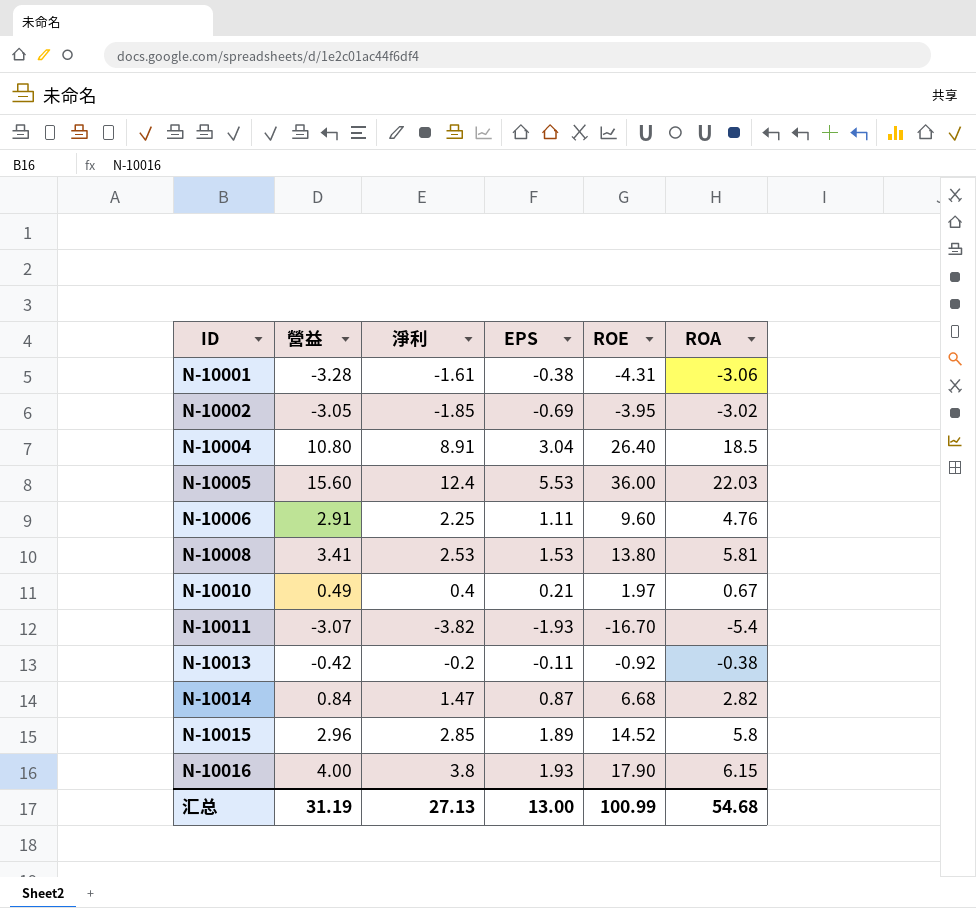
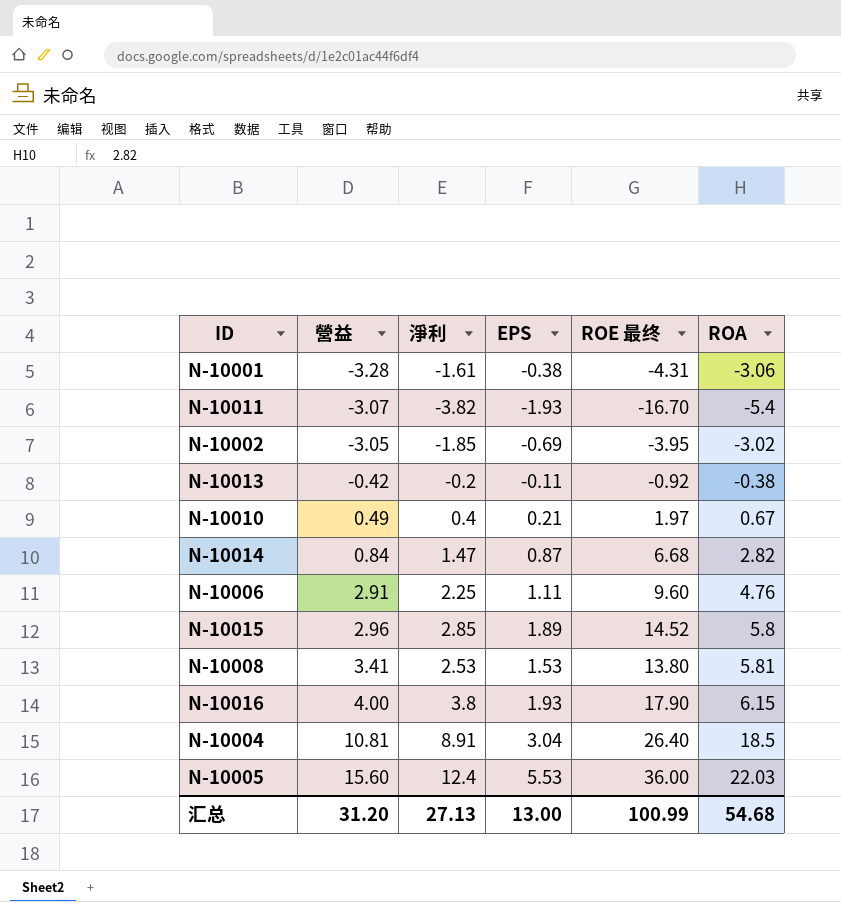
row order: ID ascending -> 營益 ascending
column name: ROE -> ROE 最终
N-10004 | 營益: 10.80 -> 10.81
汇总 | 營益: 31.19 -> 31.20

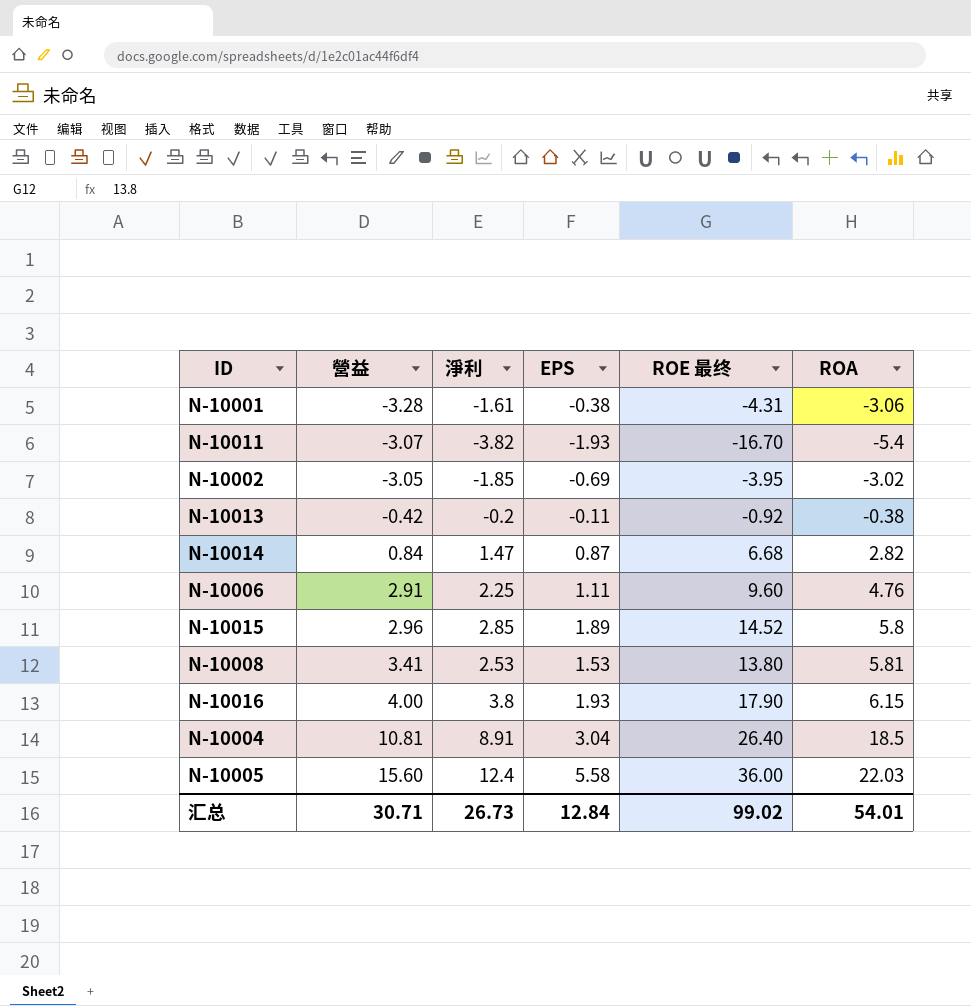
row N-10010: 0.49 | 0.4 | 0.21 | 1.97 | 0.67 -> none
N-10005 | EPS: 5.53 -> 5.58
汇总 | 營益: 31.20 -> 30.71
汇总 | 淨利: 27.13 -> 26.73
汇总 | EPS: 13.00 -> 12.84
汇总 | ROE 最终: 100.99 -> 99.02
汇总 | ROA: 54.68 -> 54.01

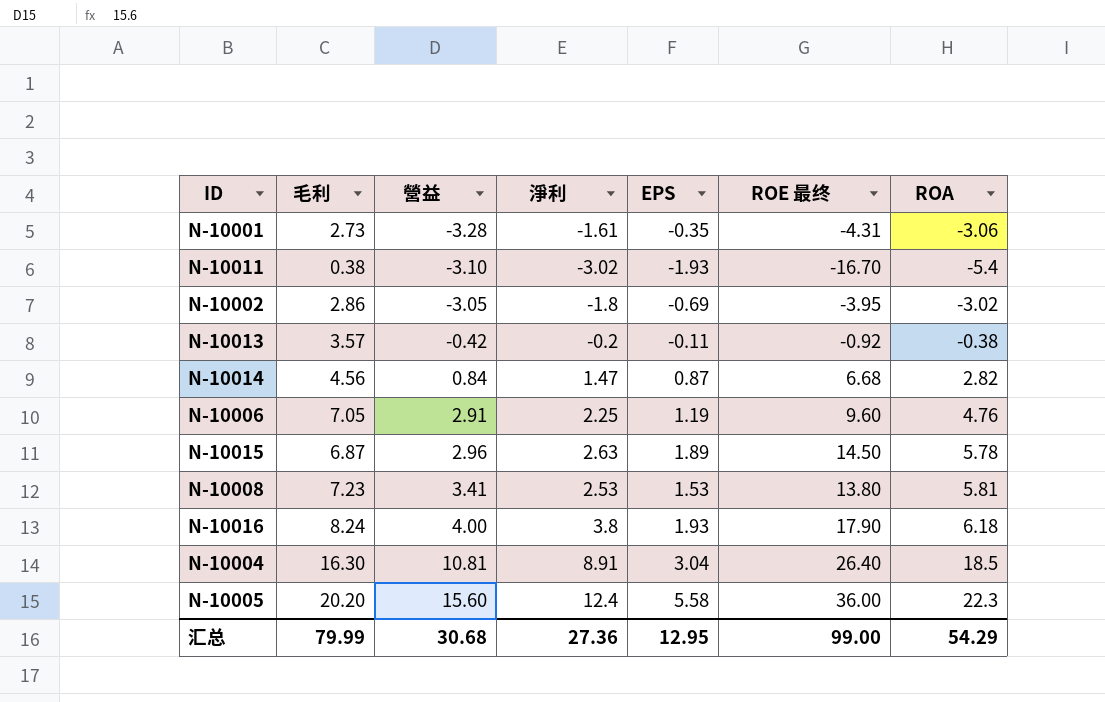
column 毛利 | position: none -> 2
N-10001 | EPS: -0.38 -> -0.35
N-10011 | 營益: -3.07 -> -3.10
N-10011 | 淨利: -3.82 -> -3.02
N-10002 | 淨利: -1.85 -> -1.8
N-10006 | EPS: 1.11 -> 1.19
N-10015 | 淨利: 2.85 -> 2.63
N-10015 | ROE 最终: 14.52 -> 14.50
N-10015 | ROA: 5.8 -> 5.78
N-10016 | ROA: 6.15 -> 6.18
N-10005 | ROA: 22.03 -> 22.3
汇总 | 營益: 30.71 -> 30.68
汇总 | 淨利: 26.73 -> 27.36
汇总 | EPS: 12.84 -> 12.95
汇总 | ROE 最终: 99.02 -> 99.00
汇总 | ROA: 54.01 -> 54.29

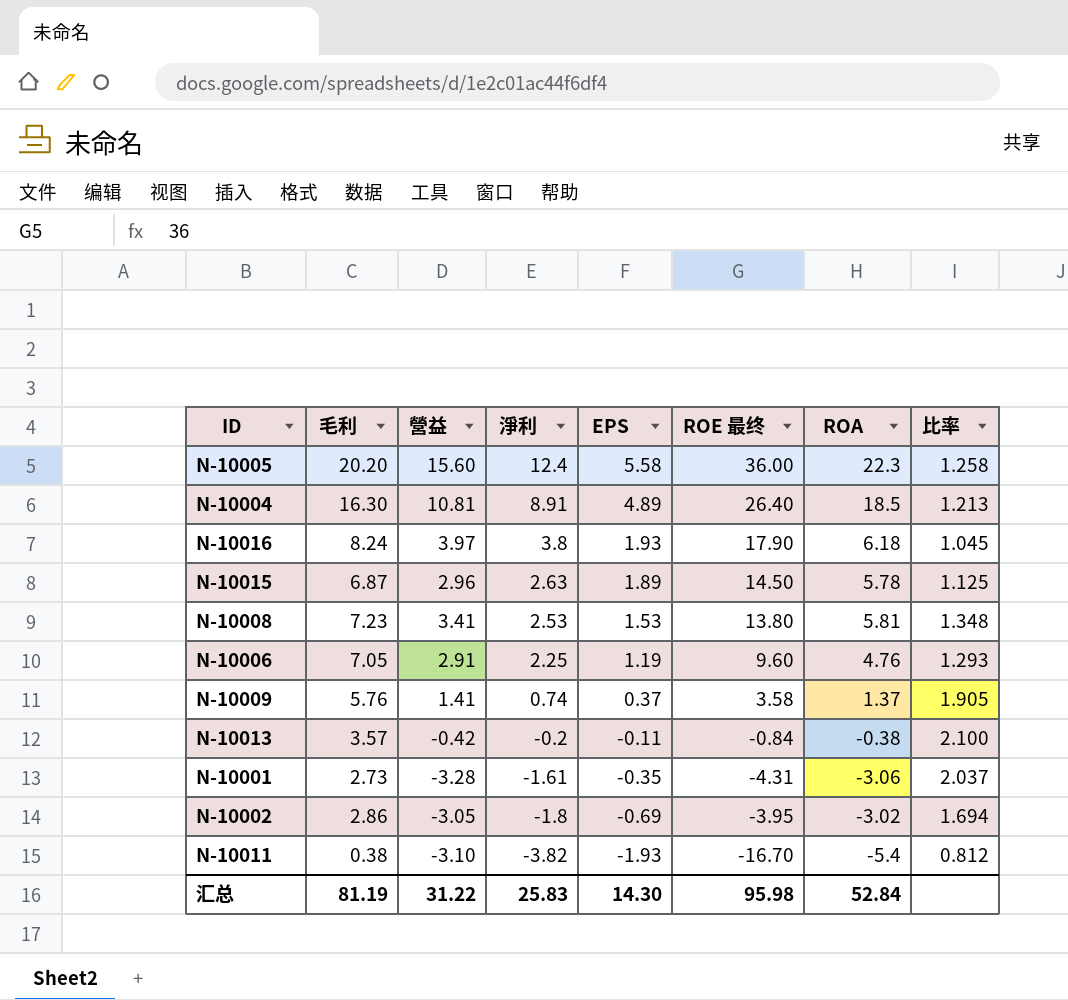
row order: 營益 ascending -> 淨利 descending
column 比率 | formula: none -> [營益] / [淨利]
row N-10014: 4.56 | 0.84 | 1.47 | 0.87 | 6.68 | 2.82 -> none
N-10004 | EPS: 3.04 -> 4.89
N-10016 | 營益: 4.00 -> 3.97
row N-10009: none -> 5.76 | 1.41 | 0.74 | 0.37 | 3.58 | 1.37 | 1.905
N-10013 | ROE 最终: -0.92 -> -0.84
N-10011 | 淨利: -3.02 -> -3.82
汇总 | 毛利: 79.99 -> 81.19
汇总 | 營益: 30.68 -> 31.22
汇总 | 淨利: 27.36 -> 25.83
汇总 | EPS: 12.95 -> 14.30
汇总 | ROE 最终: 99.00 -> 95.98
汇总 | ROA: 54.29 -> 52.84

